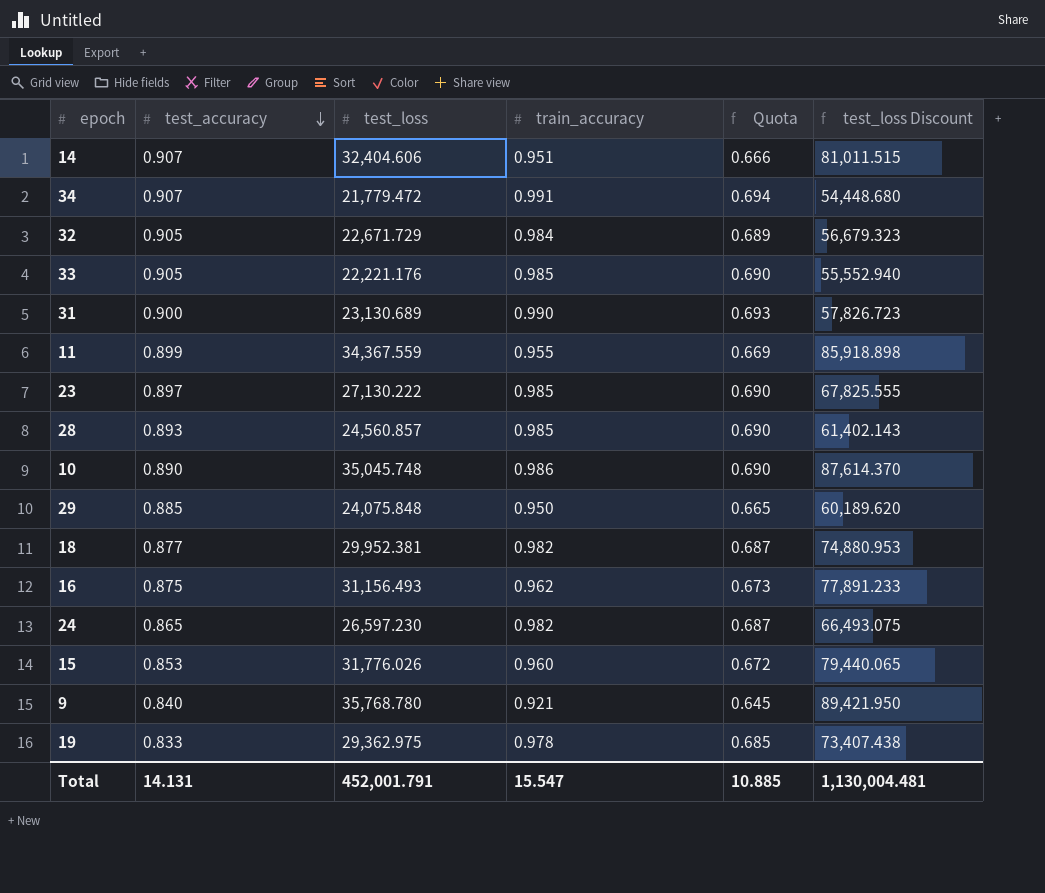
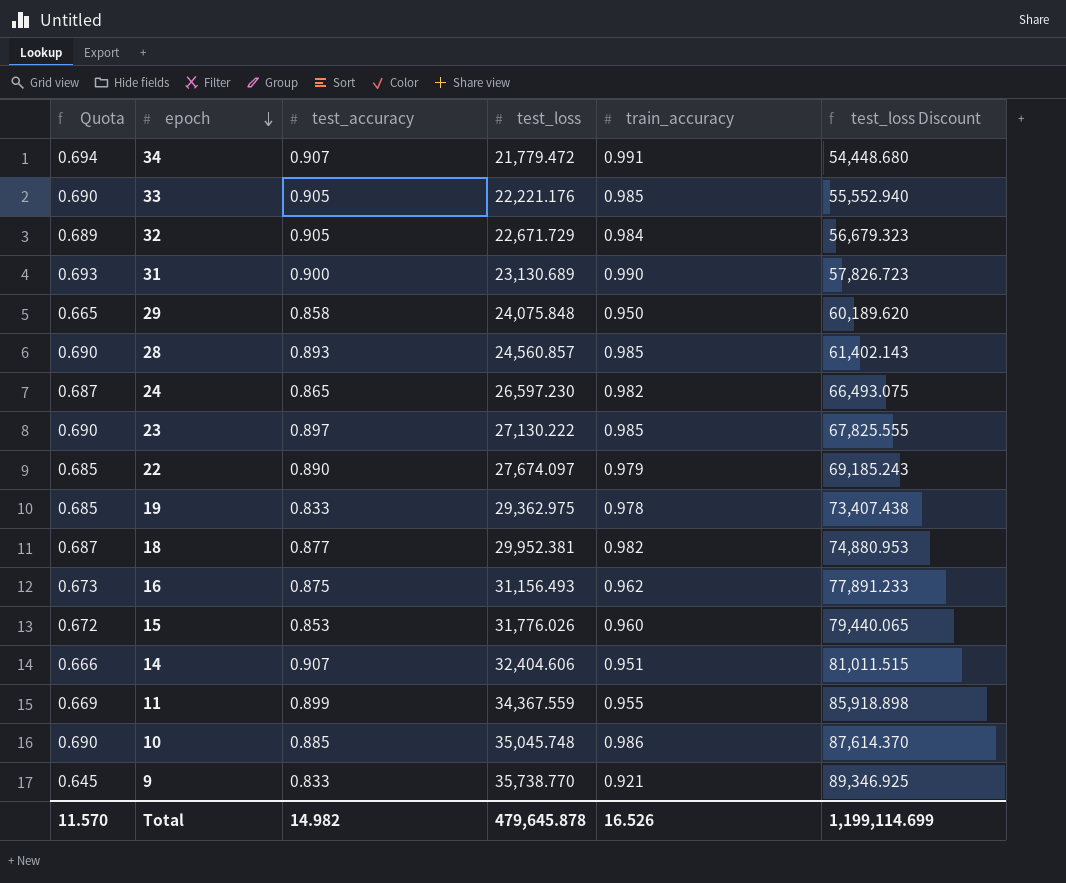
row order: test_accuracy descending -> epoch descending
column Quota | position: 5 -> 1
29 | test_accuracy: 0.885 -> 0.858
row 22: none -> 0.685 | 0.890 | 27,674.097 | 0.979 | 69,185.243
10 | test_accuracy: 0.890 -> 0.885
9 | test_accuracy: 0.840 -> 0.833
9 | test_loss: 35,768.780 -> 35,738.770
9 | test_loss Discount: 89,421.950 -> 89,346.925
Total | Quota: 10.885 -> 11.570
Total | test_accuracy: 14.131 -> 14.982
Total | test_loss: 452,001.791 -> 479,645.878
Total | train_accuracy: 15.547 -> 16.526
Total | test_loss Discount: 1,130,004.481 -> 1,199,114.699

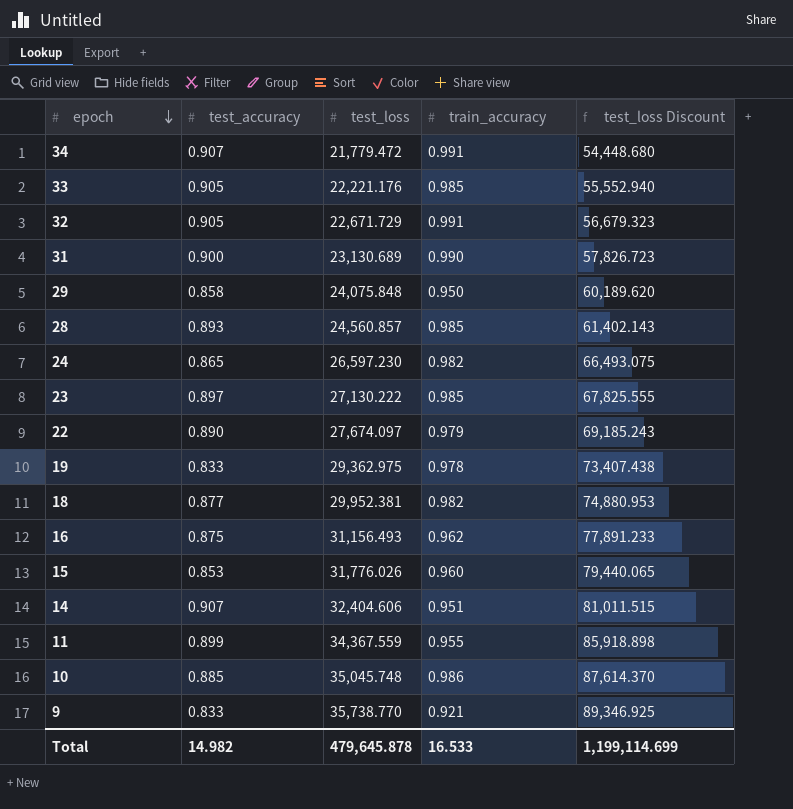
column Quota | formula: [train_accuracy] * 0.7 -> none
32 | train_accuracy: 0.984 -> 0.991
Total | train_accuracy: 16.526 -> 16.533

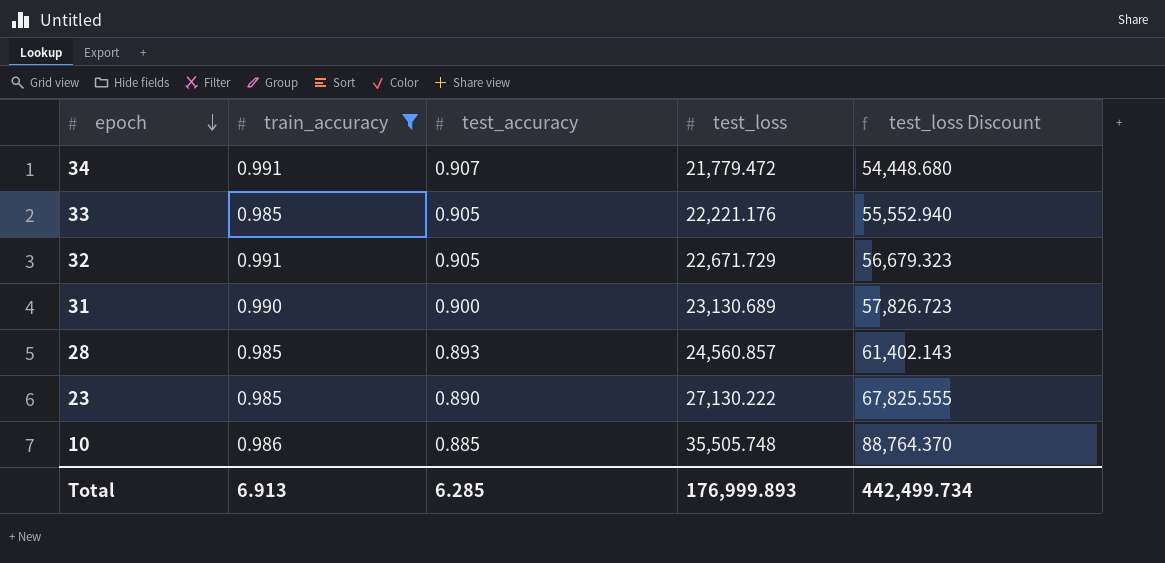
filter: none -> train_accuracy >= 0.985
column train_accuracy | position: 4 -> 2
23 | test_accuracy: 0.897 -> 0.890
10 | test_loss: 35,045.748 -> 35,505.748
10 | test_loss Discount: 87,614.370 -> 88,764.370
Total | train_accuracy: 16.533 -> 6.913
Total | test_accuracy: 14.982 -> 6.285
Total | test_loss: 479,645.878 -> 176,999.893
Total | test_loss Discount: 1,199,114.699 -> 442,499.734

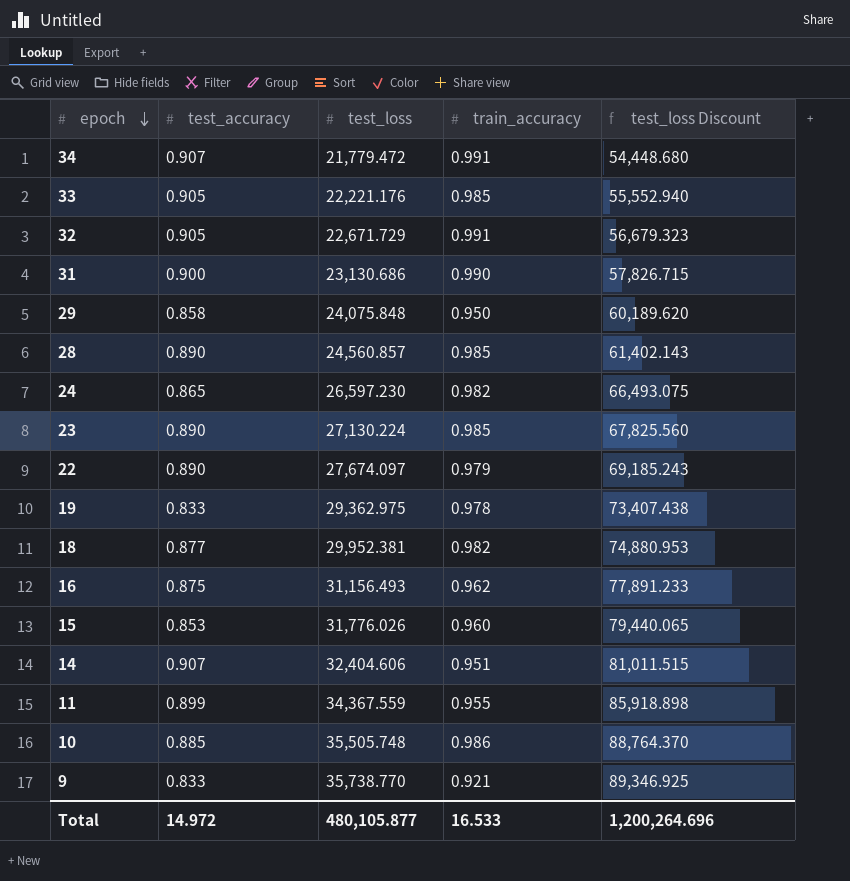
filter: train_accuracy >= 0.985 -> none
column train_accuracy | position: 2 -> 4
31 | test_loss: 23,130.689 -> 23,130.686
31 | test_loss Discount: 57,826.723 -> 57,826.715
28 | test_accuracy: 0.893 -> 0.890
23 | test_loss: 27,130.222 -> 27,130.224
23 | test_loss Discount: 67,825.555 -> 67,825.560
Total | test_accuracy: 6.285 -> 14.972
Total | test_loss: 176,999.893 -> 480,105.877
Total | train_accuracy: 6.913 -> 16.533
Total | test_loss Discount: 442,499.734 -> 1,200,264.696

